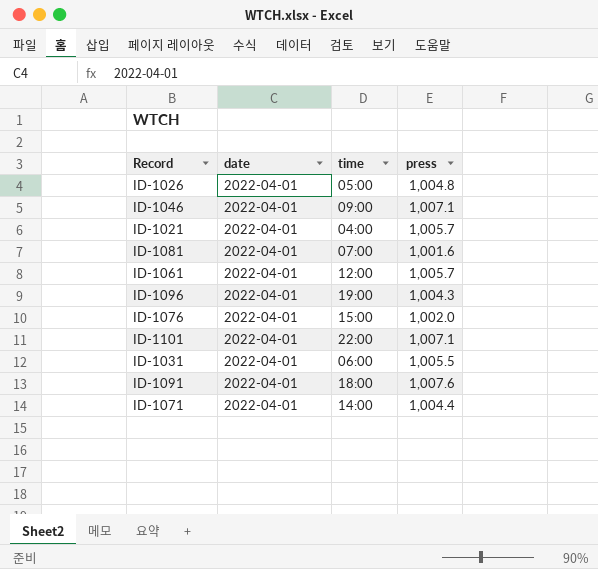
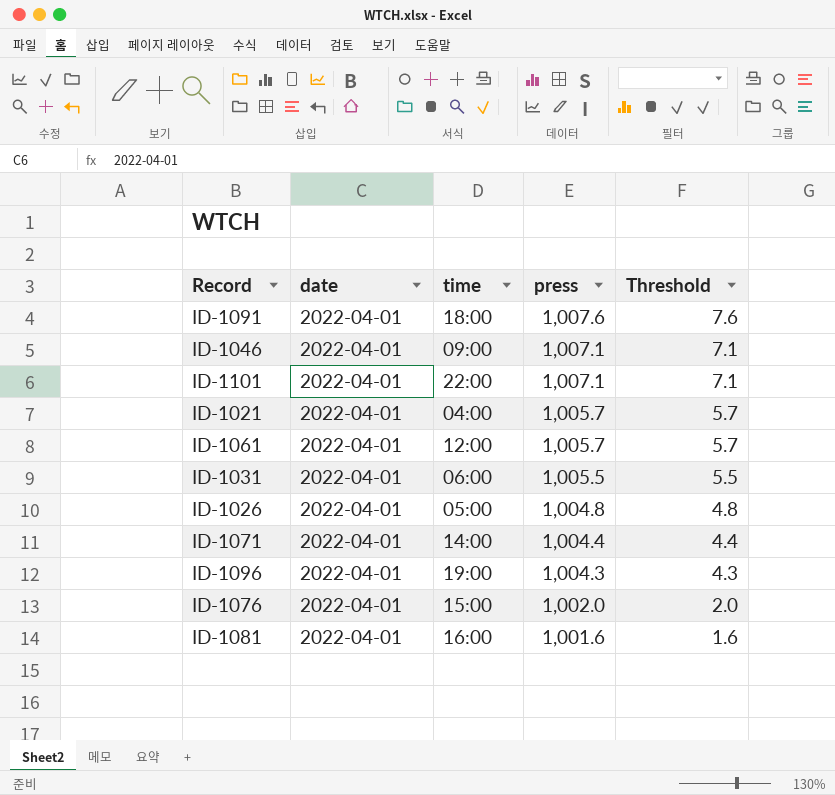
row order: none -> press descending
column Threshold | formula: none -> [press] - 1000
ID-1081 | time: 07:00 -> 16:00

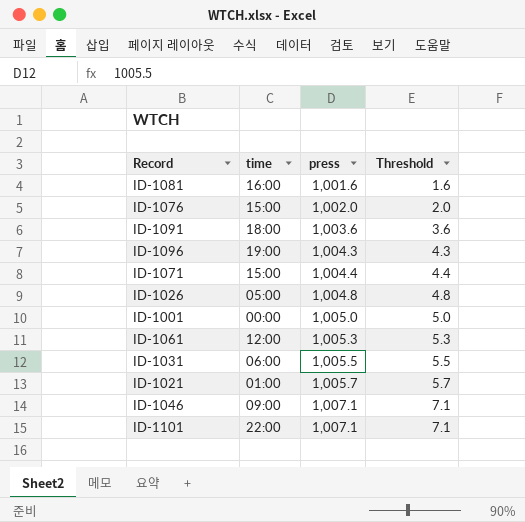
row order: press descending -> press ascending
column date | position: 2 -> none
ID-1091 | press: 1,007.6 -> 1,003.6
ID-1091 | Threshold: 7.6 -> 3.6
ID-1071 | time: 14:00 -> 15:00
row ID-1001: none -> 00:00 | 1,005.0 | 5.0
ID-1061 | press: 1,005.7 -> 1,005.3
ID-1061 | Threshold: 5.7 -> 5.3
ID-1021 | time: 04:00 -> 01:00

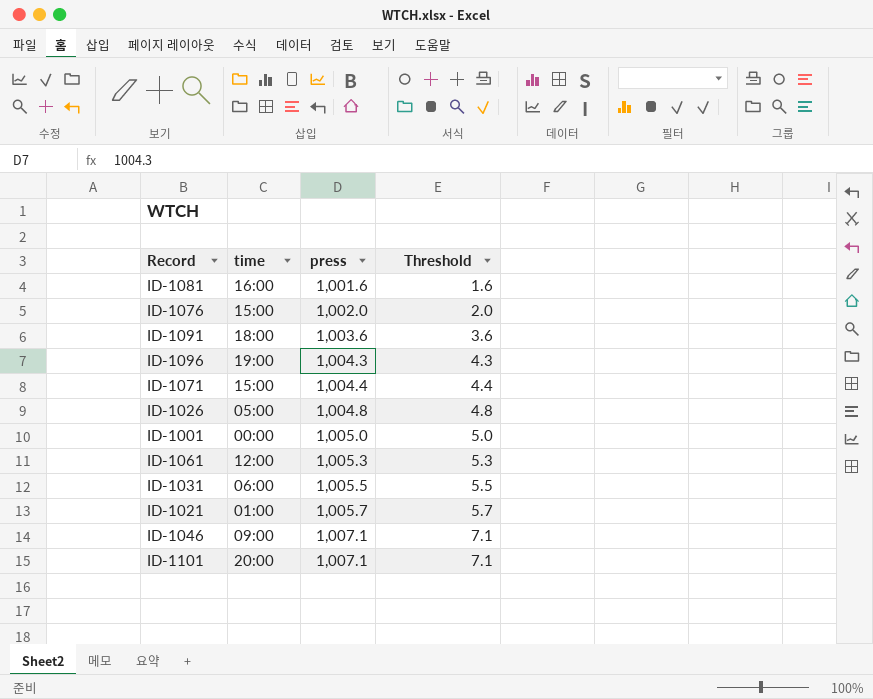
ID-1101 | time: 22:00 -> 20:00

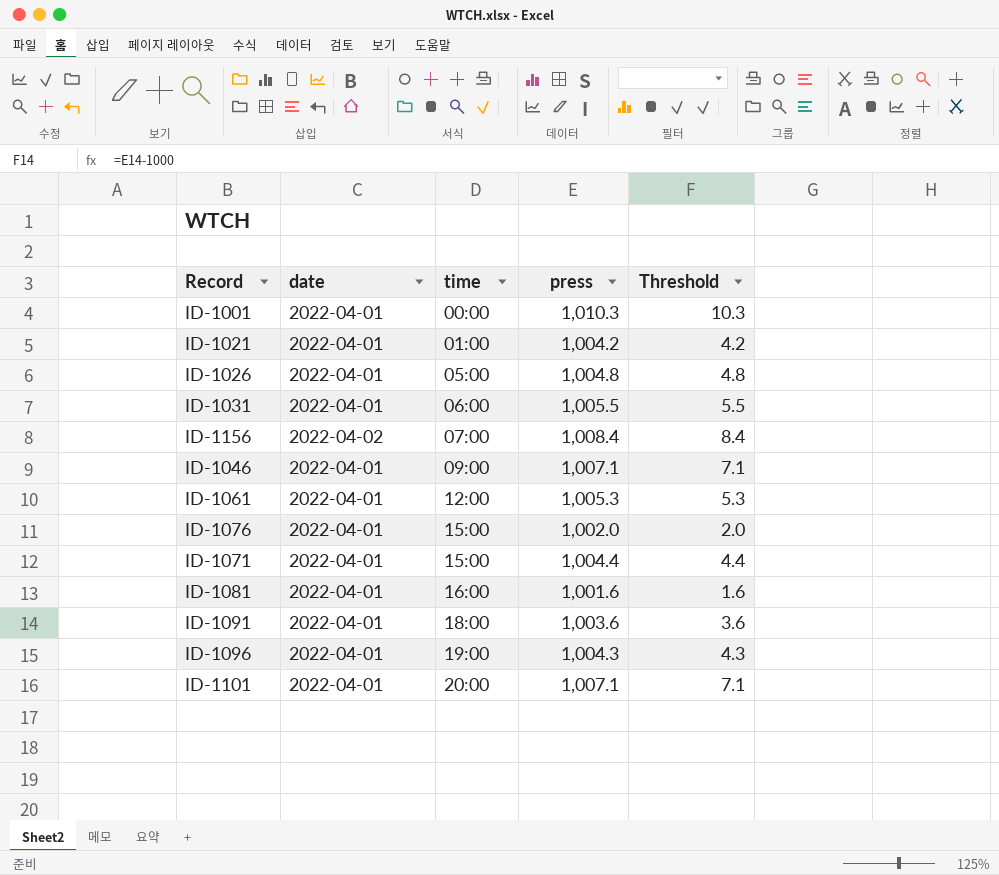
row order: press ascending -> time ascending
column date | position: none -> 2
ID-1001 | press: 1,005.0 -> 1,010.3
ID-1001 | Threshold: 5.0 -> 10.3
ID-1021 | press: 1,005.7 -> 1,004.2
ID-1021 | Threshold: 5.7 -> 4.2
row ID-1156: none -> 2022-04-02 | 07:00 | 1,008.4 | 8.4

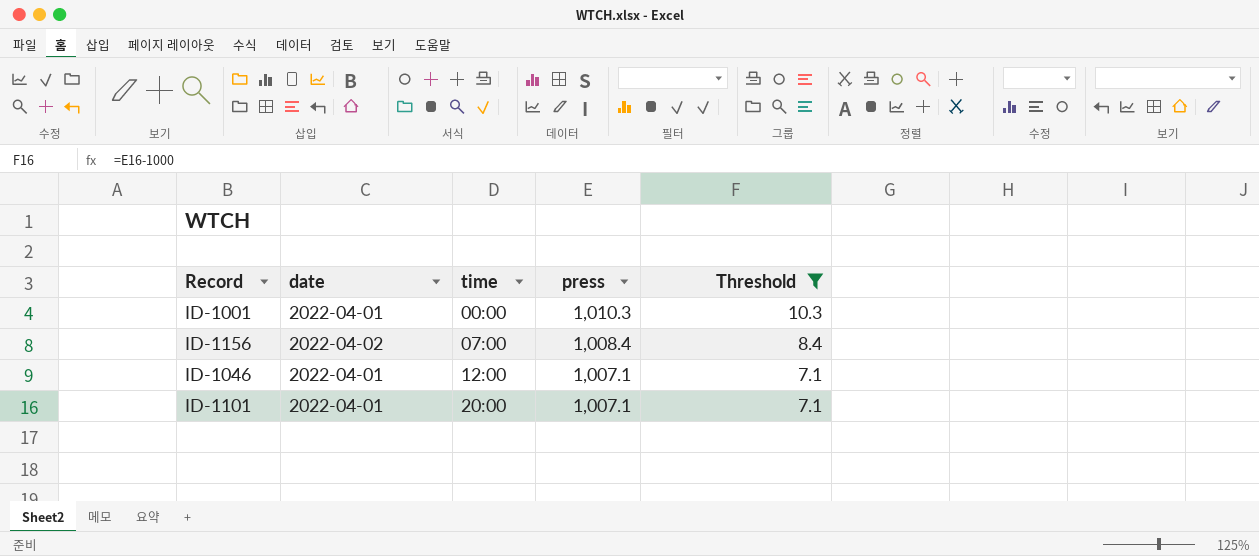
filter: none -> Threshold >= 7.1
ID-1046 | time: 09:00 -> 12:00

